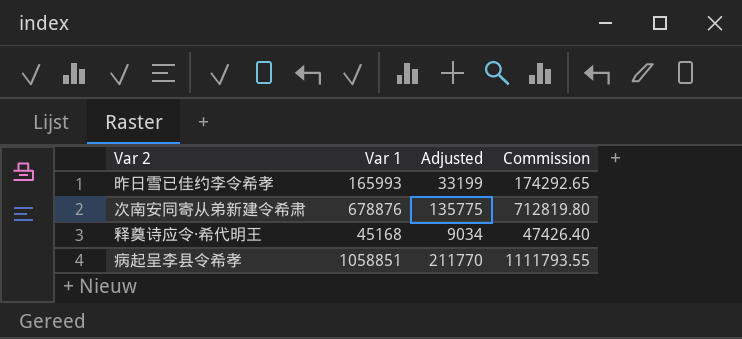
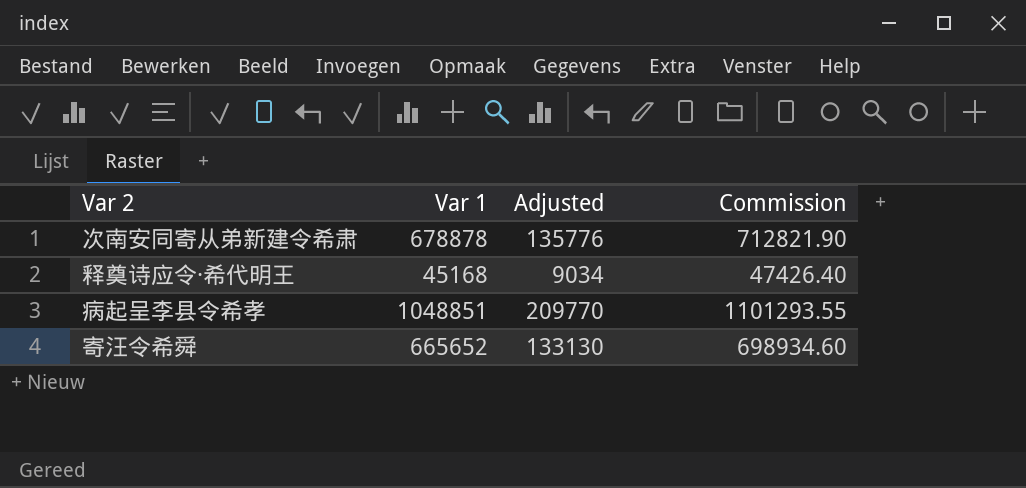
row 昨日雪已佳约李令希孝: 165993 | 33199 | 174292.65 -> none
次南安同寄从弟新建令希肃 | Var 1: 678876 -> 678878
次南安同寄从弟新建令希肃 | Adjusted: 135775 -> 135776
次南安同寄从弟新建令希肃 | Commission: 712819.80 -> 712821.90
病起呈李县令希孝 | Var 1: 1058851 -> 1048851
病起呈李县令希孝 | Adjusted: 211770 -> 209770
病起呈李县令希孝 | Commission: 1111793.55 -> 1101293.55
row 寄汪令希舜: none -> 665652 | 133130 | 698934.60

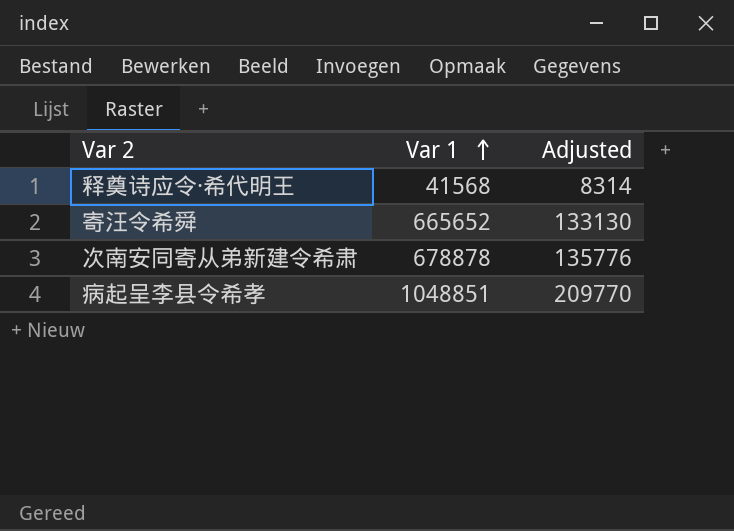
row order: none -> Var 1 ascending
column Commission | formula: [Var 1] * 1.05 -> none
释奠诗应令·希代明王 | Var 1: 45168 -> 41568
释奠诗应令·希代明王 | Adjusted: 9034 -> 8314

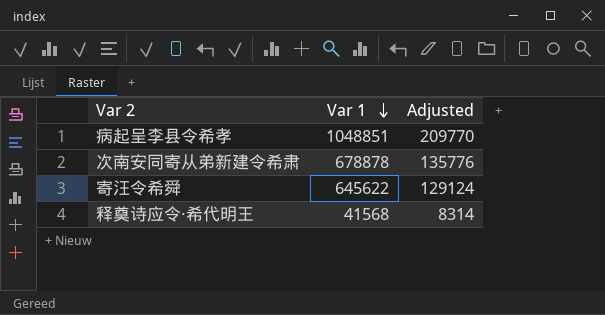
row order: Var 1 ascending -> Var 1 descending
寄汪令希舜 | Var 1: 665652 -> 645622
寄汪令希舜 | Adjusted: 133130 -> 129124

